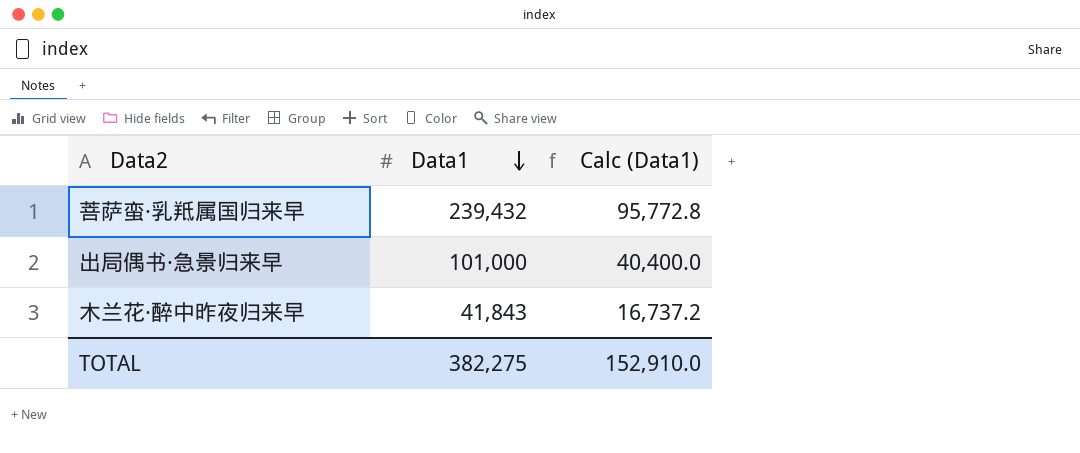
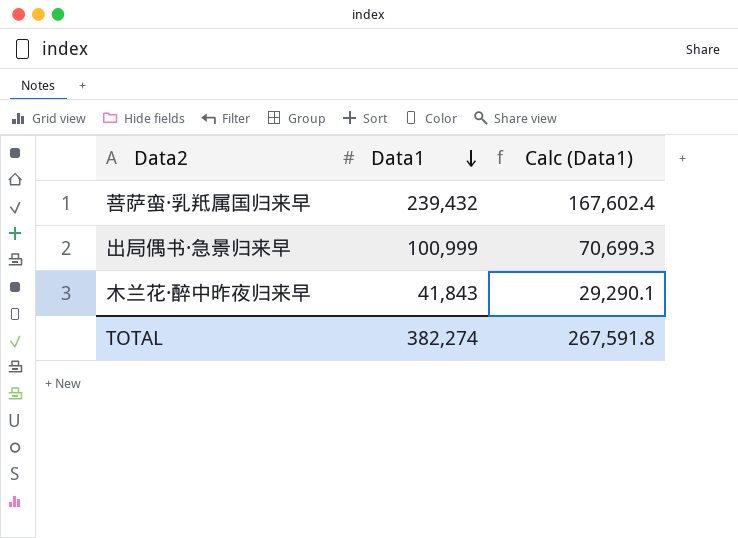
column Calc (Data1) | formula: [Data1] * 0.4 -> [Data1] * 0.7
出局偶书·急景归来早 | Data1: 101,000 -> 100,999
TOTAL | Data1: 382,275 -> 382,274
TOTAL | Calc (Data1): 152,910.0 -> 267,591.8

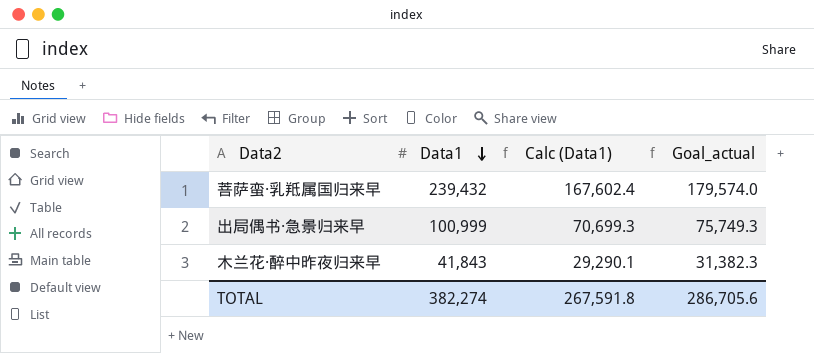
column Goal_actual | formula: none -> [Data1] * 0.75

